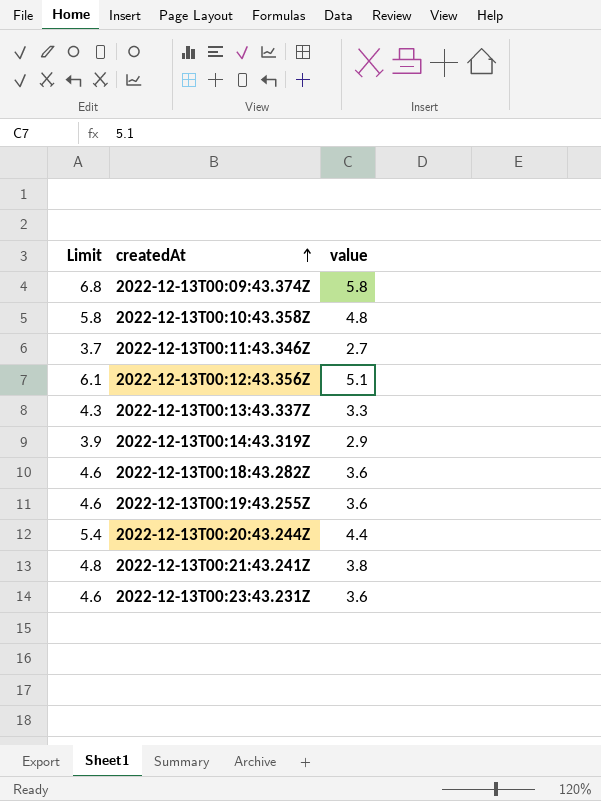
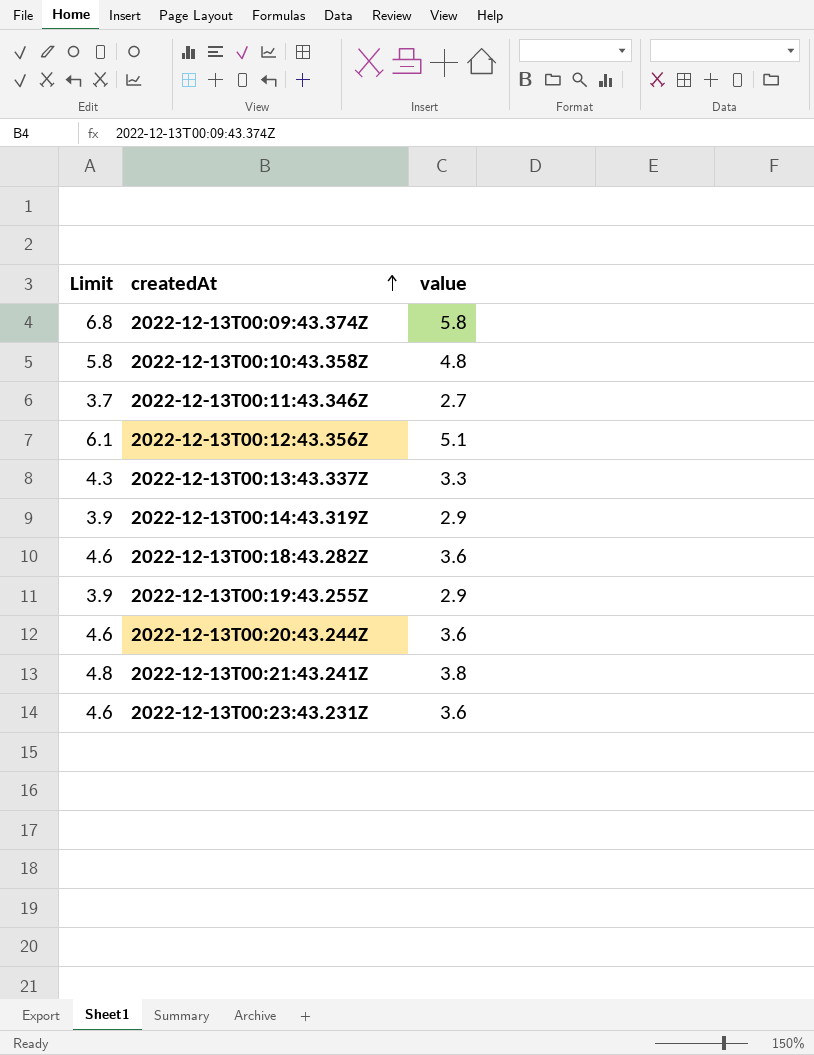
2022-12-13T00:19:43.255Z | Limit: 4.6 -> 3.9
2022-12-13T00:19:43.255Z | value: 3.6 -> 2.9
2022-12-13T00:20:43.244Z | Limit: 5.4 -> 4.6
2022-12-13T00:20:43.244Z | value: 4.4 -> 3.6

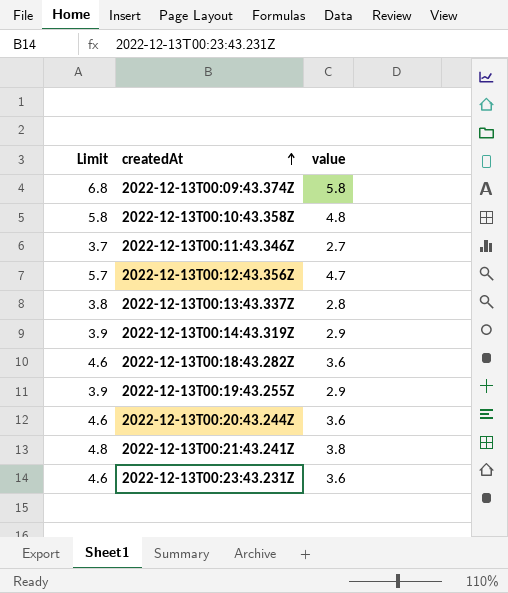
2022-12-13T00:12:43.356Z | Limit: 6.1 -> 5.7
2022-12-13T00:12:43.356Z | value: 5.1 -> 4.7
2022-12-13T00:13:43.337Z | Limit: 4.3 -> 3.8
2022-12-13T00:13:43.337Z | value: 3.3 -> 2.8

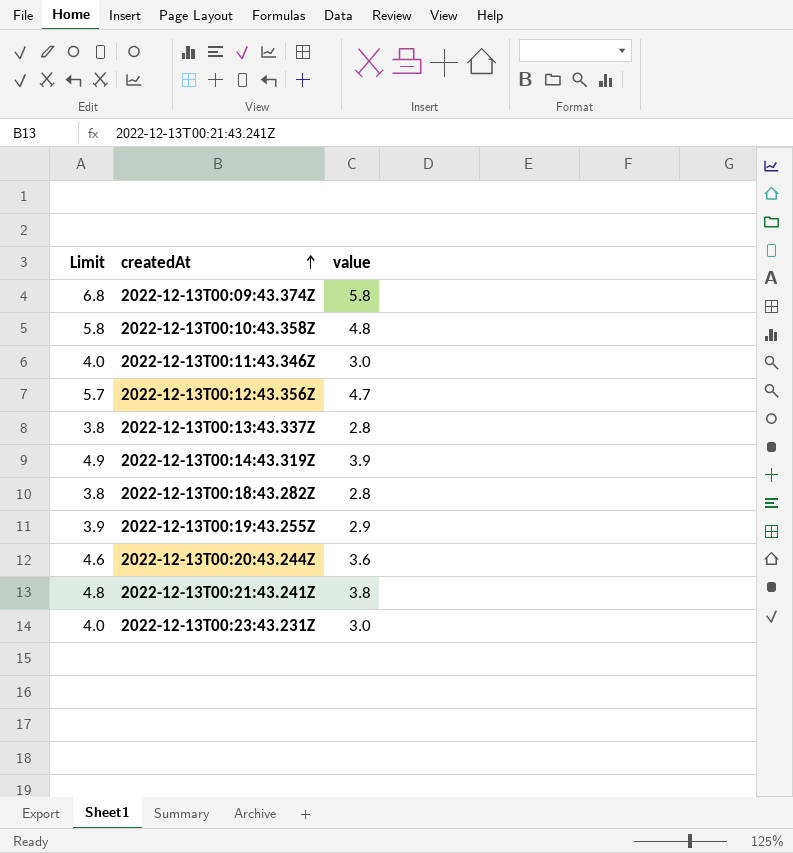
2022-12-13T00:11:43.346Z | Limit: 3.7 -> 4.0
2022-12-13T00:11:43.346Z | value: 2.7 -> 3.0
2022-12-13T00:14:43.319Z | Limit: 3.9 -> 4.9
2022-12-13T00:14:43.319Z | value: 2.9 -> 3.9
2022-12-13T00:18:43.282Z | Limit: 4.6 -> 3.8
2022-12-13T00:18:43.282Z | value: 3.6 -> 2.8
2022-12-13T00:23:43.231Z | Limit: 4.6 -> 4.0
2022-12-13T00:23:43.231Z | value: 3.6 -> 3.0

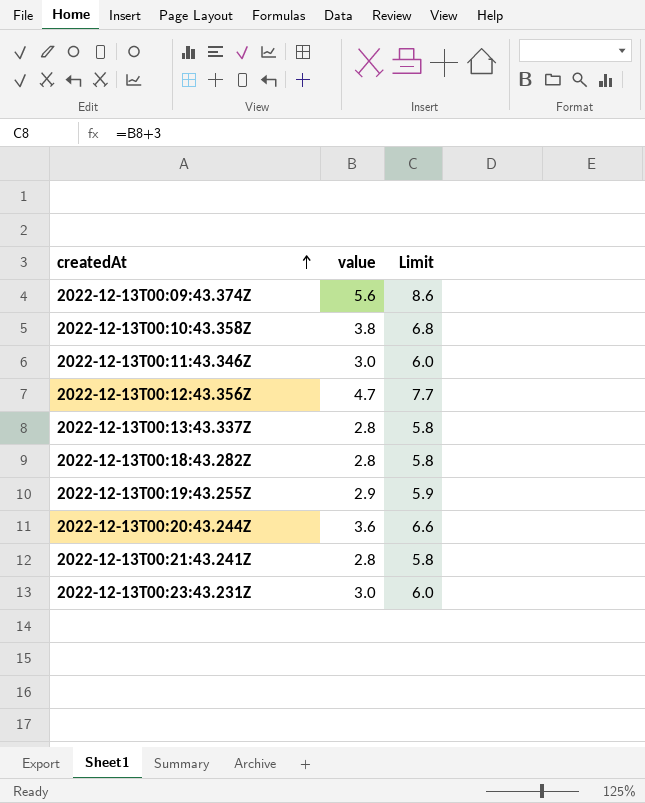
column Limit | formula: [value] + 1 -> [value] + 3
column Limit | position: 1 -> 3
row 2022-12-13T00:14:43.319Z: 4.9 | 3.9 -> none
2022-12-13T00:09:43.374Z | value: 5.8 -> 5.6
2022-12-13T00:10:43.358Z | value: 4.8 -> 3.8
2022-12-13T00:21:43.241Z | value: 3.8 -> 2.8

